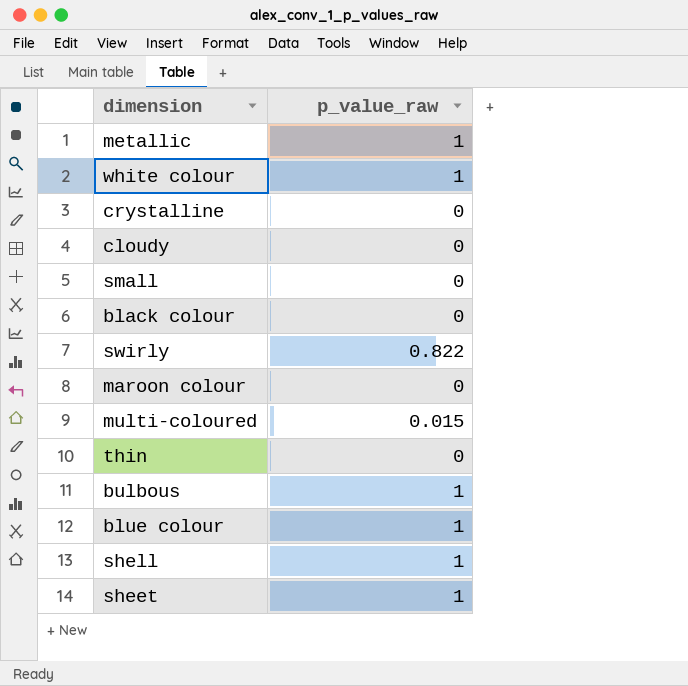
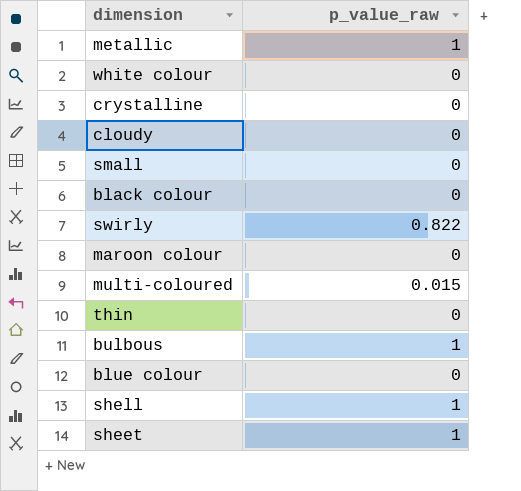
white colour | p_value_raw: 1 -> 0
blue colour | p_value_raw: 1 -> 0

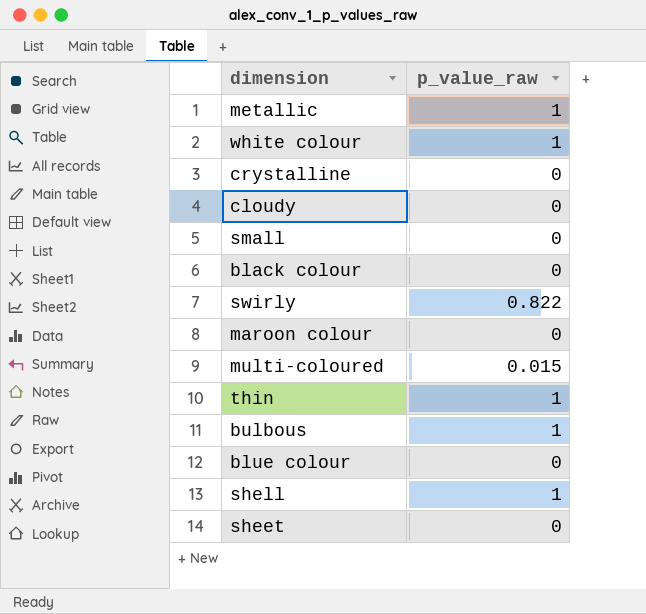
white colour | p_value_raw: 0 -> 1
thin | p_value_raw: 0 -> 1
sheet | p_value_raw: 1 -> 0

